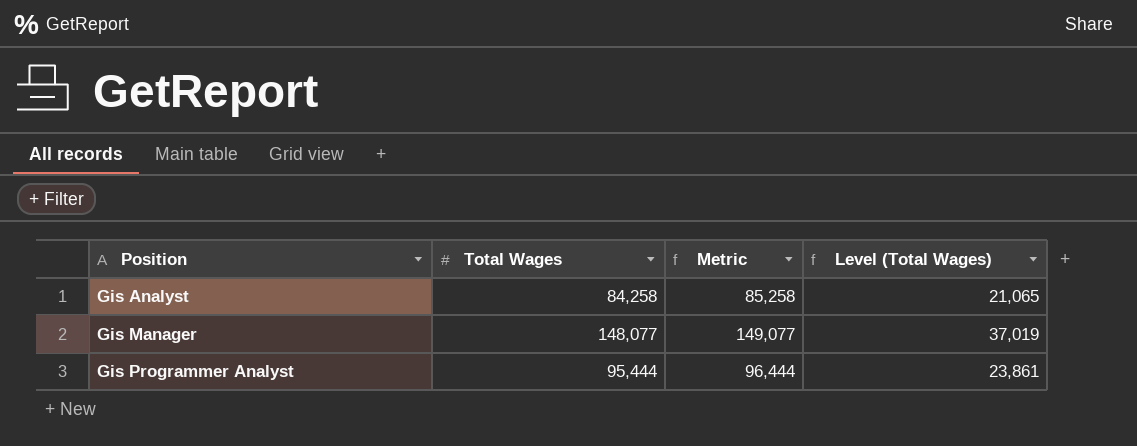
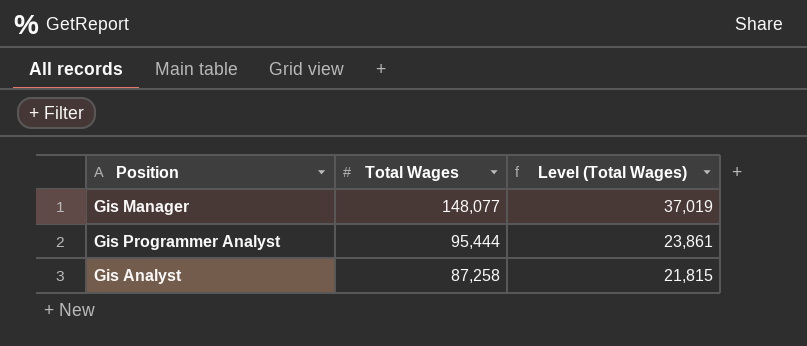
row order: Position ascending -> Total Wages descending
column Metric | formula: [Total Wages] + 1000 -> none
Gis Analyst | Total Wages: 84,258 -> 87,258
Gis Analyst | Level (Total Wages): 21,065 -> 21,815

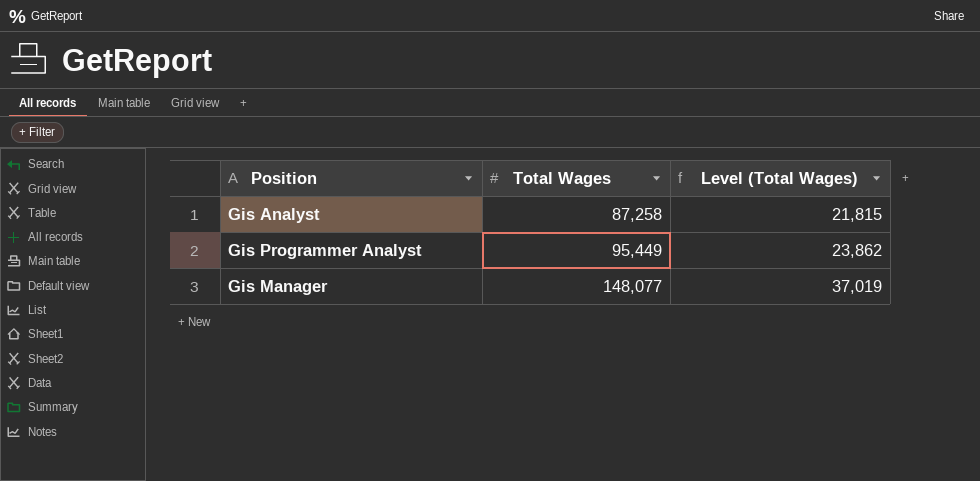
row order: Total Wages descending -> Total Wages ascending
Gis Programmer Analyst | Total Wages: 95,444 -> 95,449
Gis Programmer Analyst | Level (Total Wages): 23,861 -> 23,862

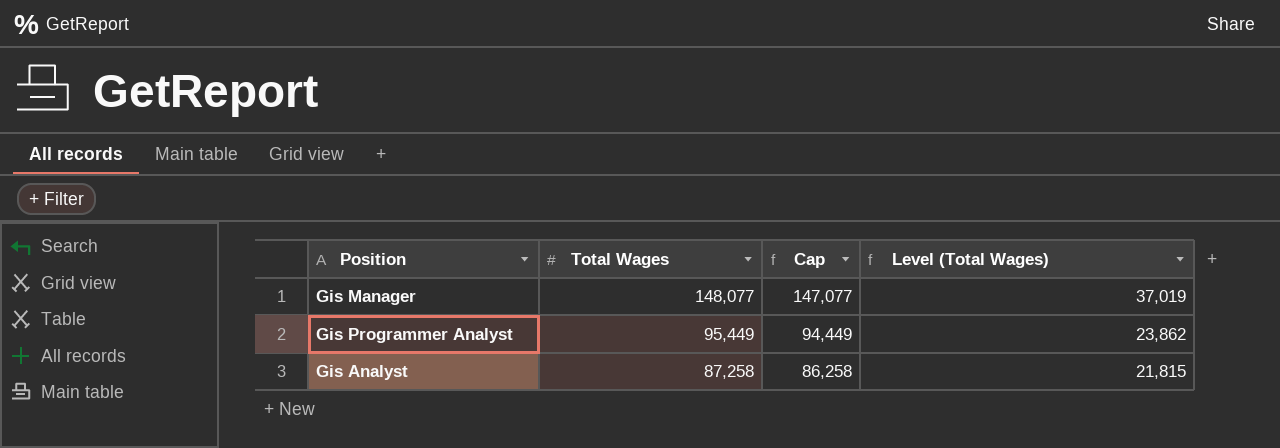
row order: Total Wages ascending -> Total Wages descending
column Cap | formula: none -> [Total Wages] - 1000

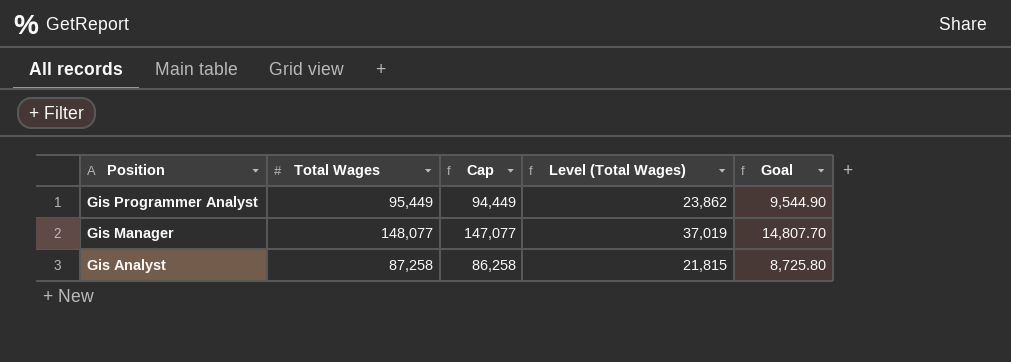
row order: Total Wages descending -> Position descending
column Goal | formula: none -> [Total Wages] * 0.1

